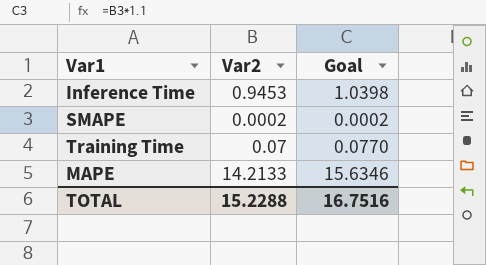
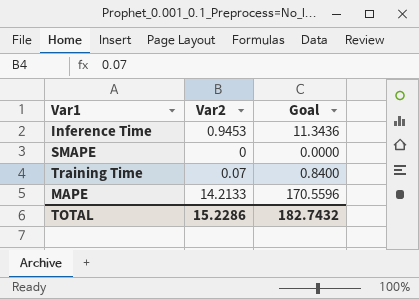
column Goal | formula: [Var2] * 1.1 -> [Var2] * 12
SMAPE | Var2: 0.0002 -> 0
TOTAL | Var2: 15.2288 -> 15.2286
TOTAL | Goal: 16.7516 -> 182.7432

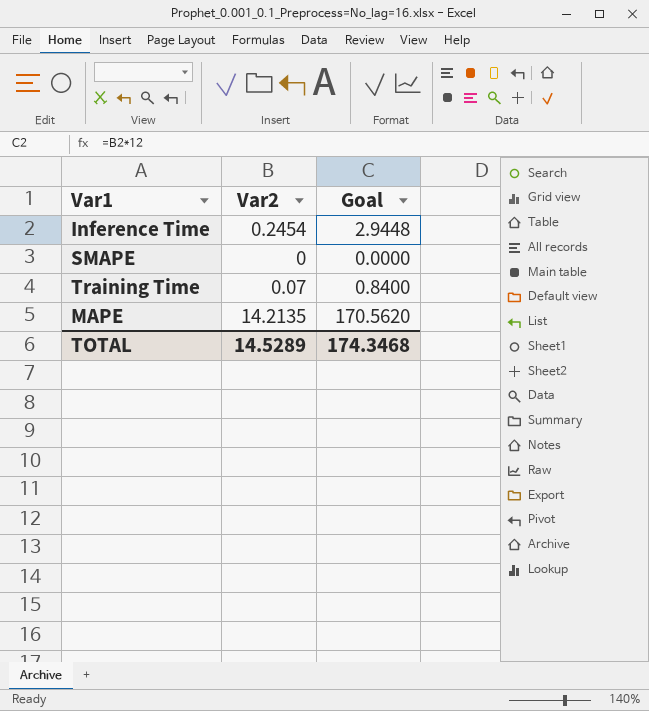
Inference Time | Var2: 0.9453 -> 0.2454
Inference Time | Goal: 11.3436 -> 2.9448
MAPE | Var2: 14.2133 -> 14.2135
MAPE | Goal: 170.5596 -> 170.5620
TOTAL | Var2: 15.2286 -> 14.5289
TOTAL | Goal: 182.7432 -> 174.3468

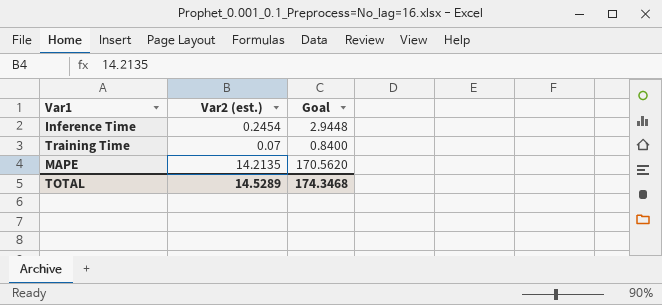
column name: Var2 -> Var2 (est.)
row SMAPE: 0 | 0.0000 -> none

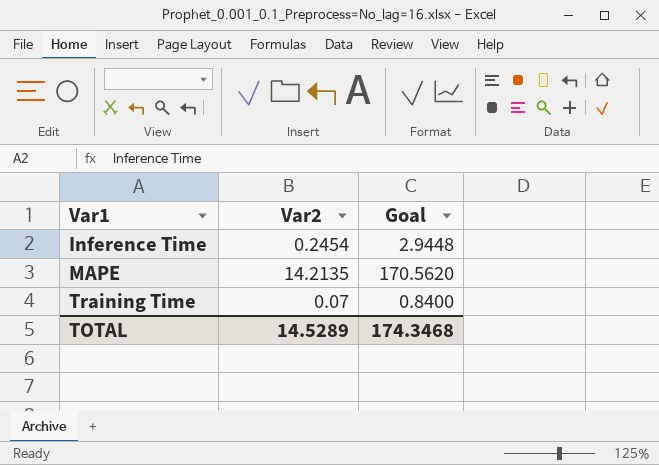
row order: none -> Var1 ascending
column name: Var2 (est.) -> Var2

